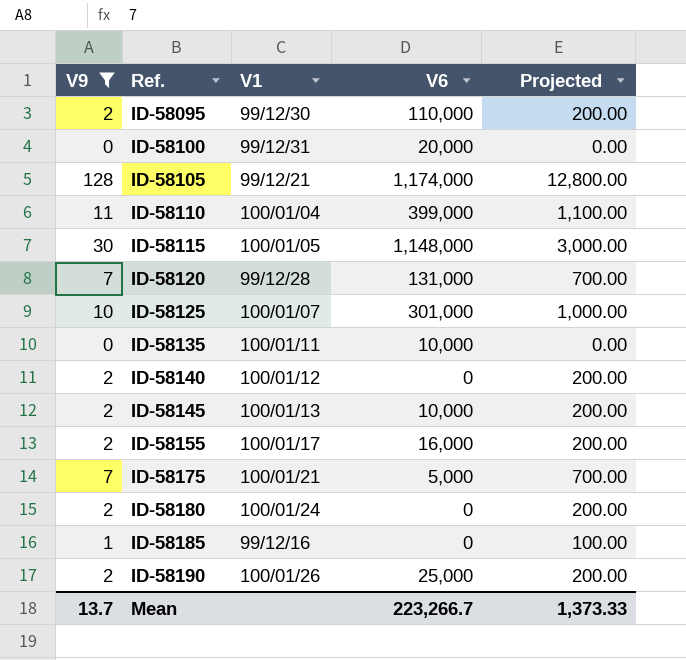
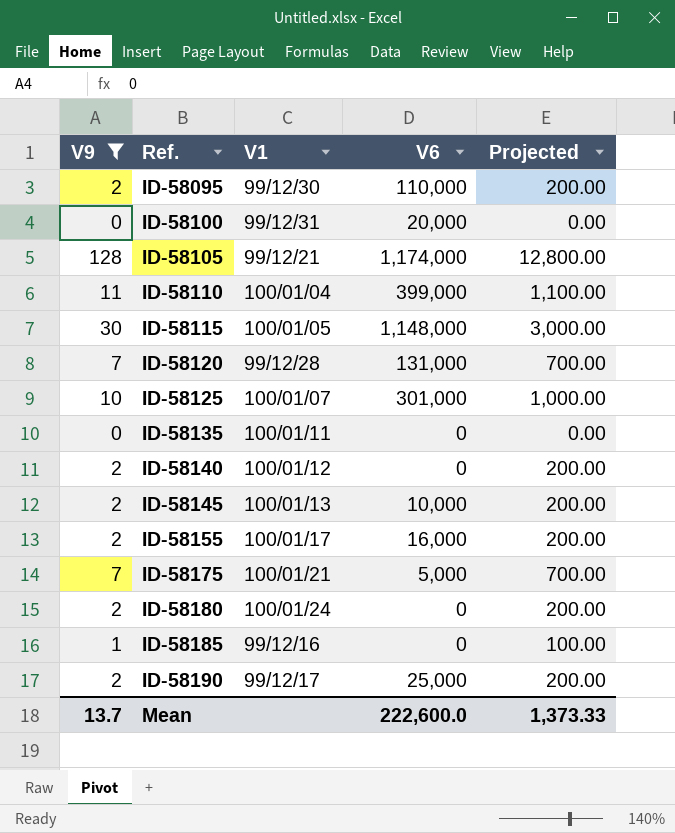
ID-58135 | V6: 10,000 -> 0
ID-58190 | V1: 100/01/26 -> 99/12/17
Mean | V6: 223,266.7 -> 222,600.0

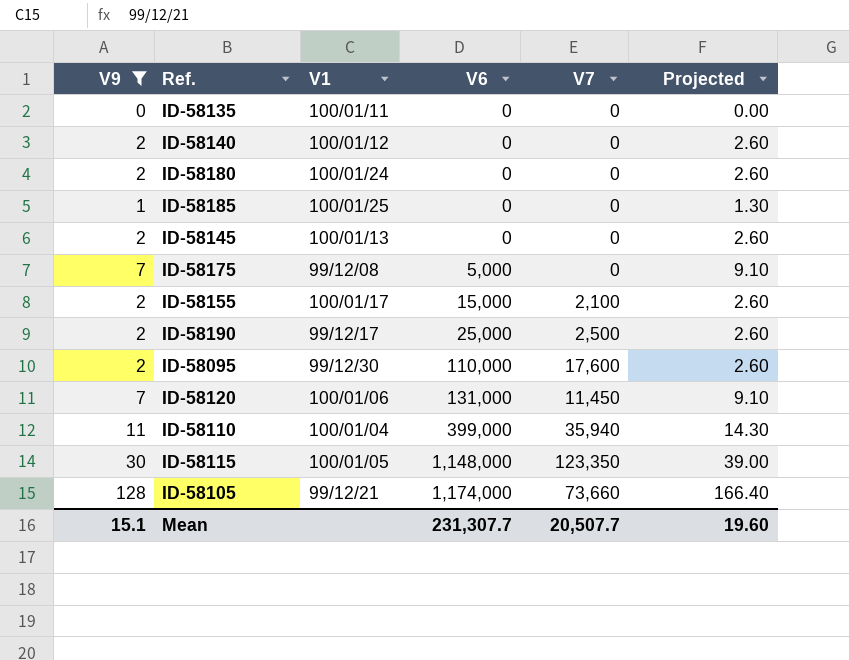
row order: Ref. ascending -> V6 ascending
column V7 | position: none -> 5
column Projected | formula: [V9] * 100 -> [V9] * 1.3
row ID-58100: 0 | 99/12/31 | 20,000 | 0.00 -> none
row ID-58125: 10 | 100/01/07 | 301,000 | 1,000.00 -> none
ID-58185 | V1: 99/12/16 -> 100/01/25
ID-58145 | V6: 10,000 -> 0
ID-58175 | V1: 100/01/21 -> 99/12/08
ID-58155 | V6: 16,000 -> 15,000
ID-58120 | V1: 99/12/28 -> 100/01/06
Mean | V9: 13.7 -> 15.1
Mean | V6: 222,600.0 -> 231,307.7
Mean | Projected: 1,373.33 -> 19.60

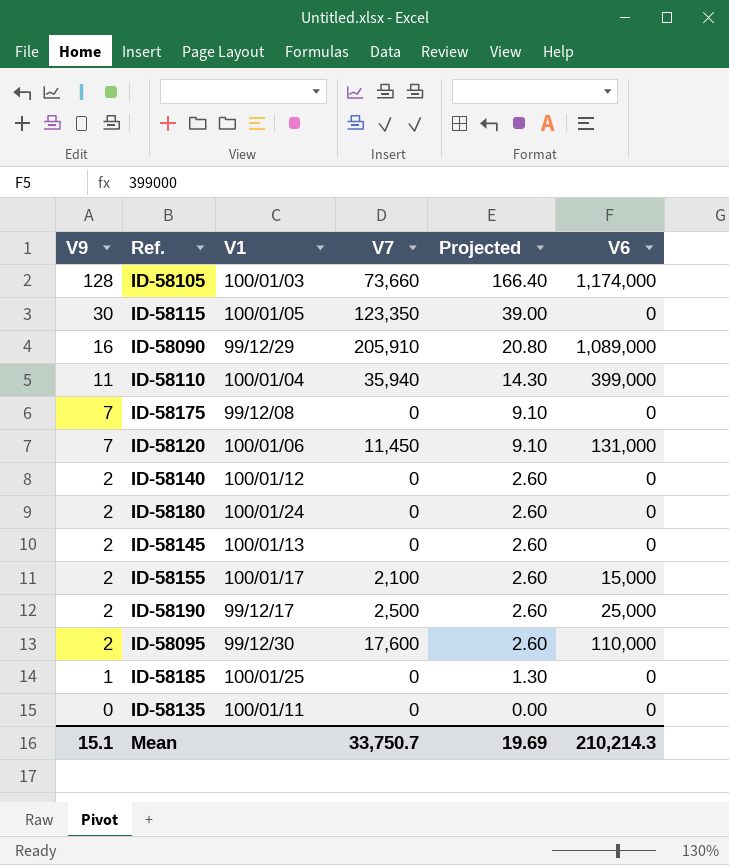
filter: V9 != 16 -> none
row order: V6 ascending -> V9 descending
column V6 | position: 4 -> 6
ID-58105 | V1: 99/12/21 -> 100/01/03
ID-58115 | V6: 1,148,000 -> 0
ID-58175 | V6: 5,000 -> 0
Mean | V7: 20,507.7 -> 33,750.7
Mean | Projected: 19.60 -> 19.69
Mean | V6: 231,307.7 -> 210,214.3

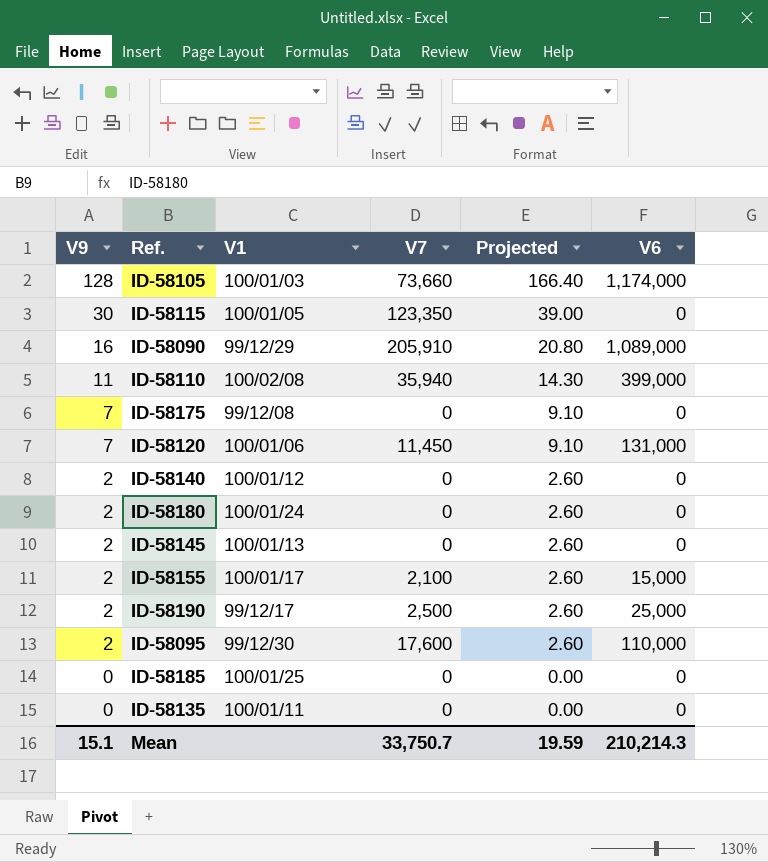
ID-58110 | V1: 100/01/04 -> 100/02/08
ID-58185 | V9: 1 -> 0
ID-58185 | Projected: 1.30 -> 0.00
Mean | Projected: 19.69 -> 19.59

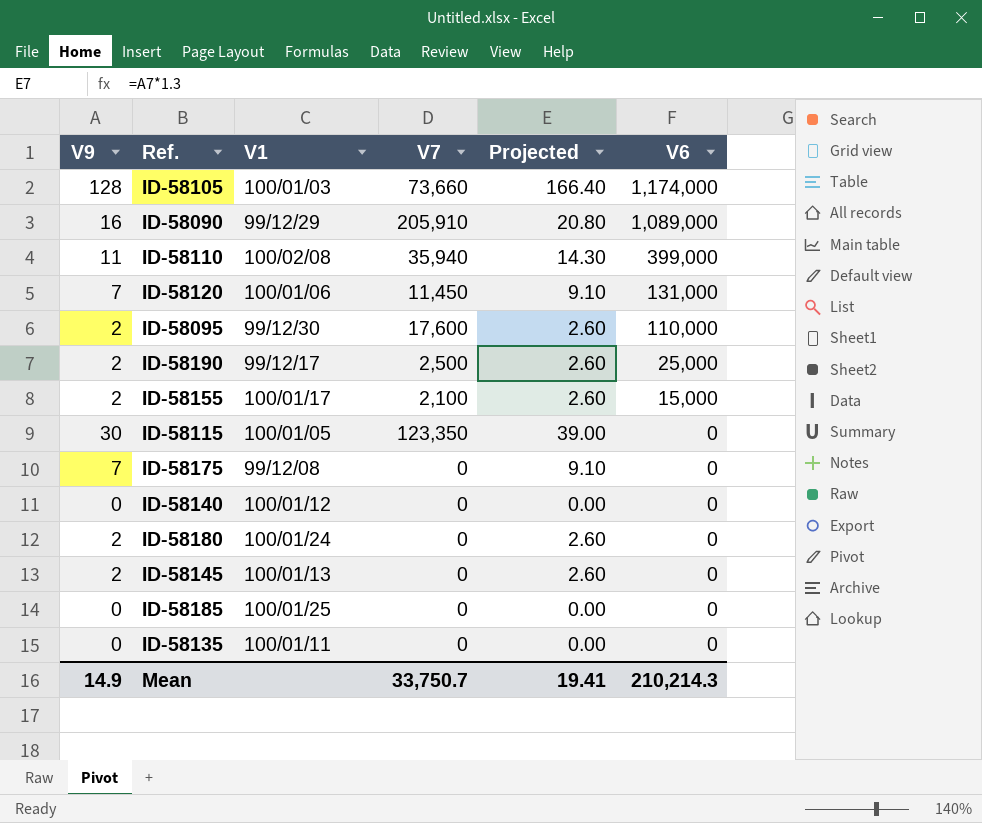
row order: V9 descending -> V6 descending
ID-58140 | V9: 2 -> 0
ID-58140 | Projected: 2.60 -> 0.00
Mean | V9: 15.1 -> 14.9
Mean | Projected: 19.59 -> 19.41

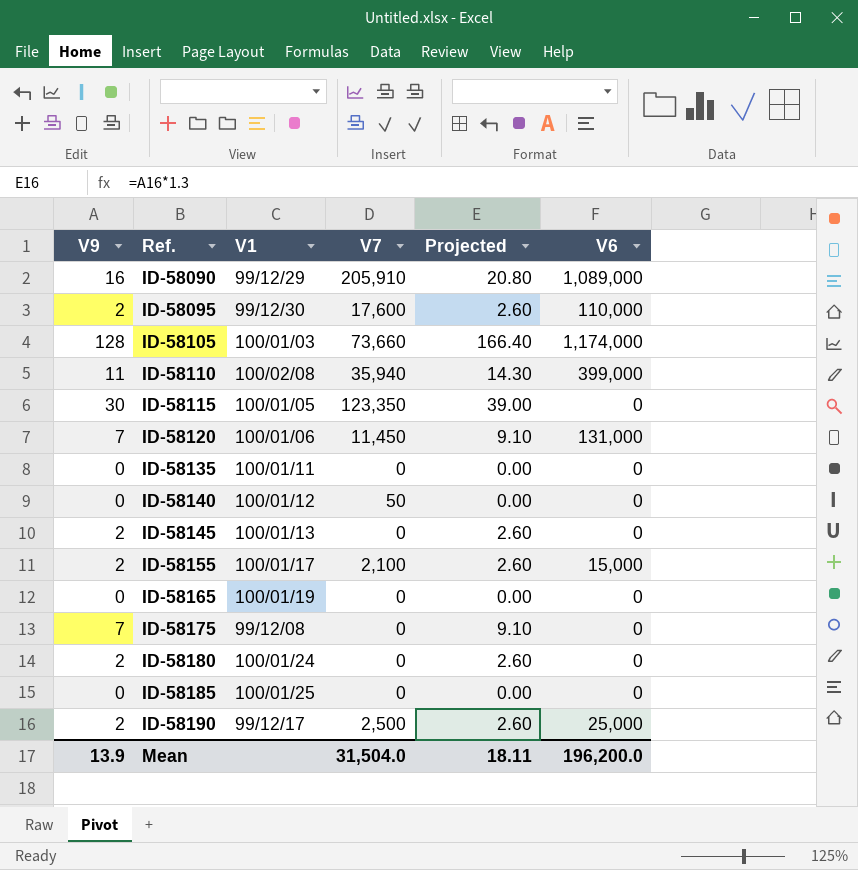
row order: V6 descending -> Ref. ascending
ID-58140 | V7: 0 -> 50
row ID-58165: none -> 0 | 100/01/19 | 0 | 0.00 | 0
Mean | V9: 14.9 -> 13.9
Mean | V7: 33,750.7 -> 31,504.0
Mean | Projected: 19.41 -> 18.11
Mean | V6: 210,214.3 -> 196,200.0

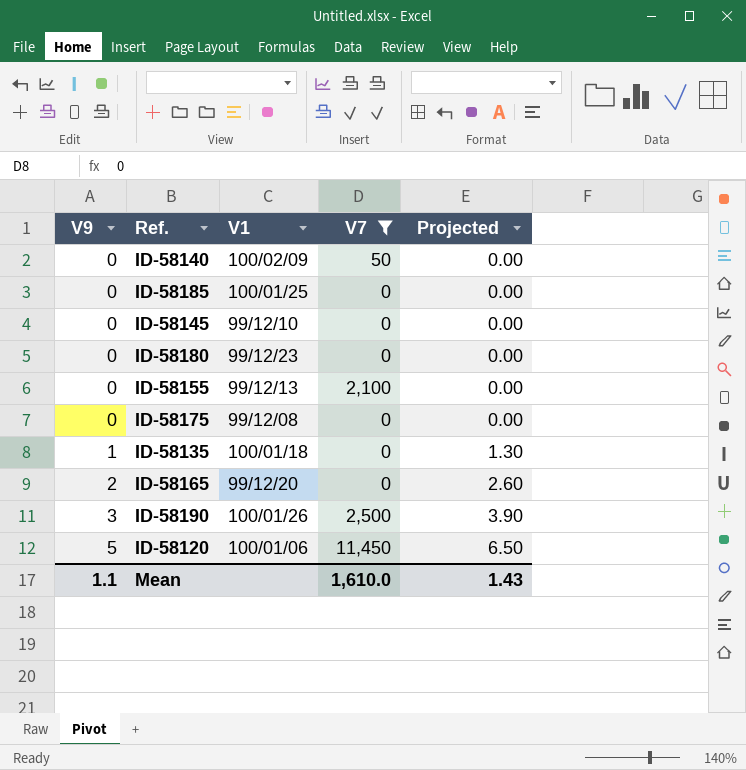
filter: none -> V7 <= 11,450
row order: Ref. ascending -> V9 ascending
column V6 | position: 6 -> none
ID-58140 | V1: 100/01/12 -> 100/02/09
ID-58145 | V9: 2 -> 0
ID-58145 | V1: 100/01/13 -> 99/12/10
ID-58145 | Projected: 2.60 -> 0.00
ID-58180 | V9: 2 -> 0
ID-58180 | V1: 100/01/24 -> 99/12/23
ID-58180 | Projected: 2.60 -> 0.00
ID-58155 | V9: 2 -> 0
ID-58155 | V1: 100/01/17 -> 99/12/13
ID-58155 | Projected: 2.60 -> 0.00
ID-58175 | V9: 7 -> 0
ID-58175 | Projected: 9.10 -> 0.00
ID-58135 | V9: 0 -> 1
ID-58135 | V1: 100/01/11 -> 100/01/18
ID-58135 | Projected: 0.00 -> 1.30
ID-58165 | V9: 0 -> 2
ID-58165 | V1: 100/01/19 -> 99/12/20
ID-58165 | Projected: 0.00 -> 2.60
ID-58190 | V9: 2 -> 3
ID-58190 | V1: 99/12/17 -> 100/01/26
ID-58190 | Projected: 2.60 -> 3.90
ID-58120 | V9: 7 -> 5
ID-58120 | Projected: 9.10 -> 6.50
Mean | V9: 13.9 -> 1.1
Mean | V7: 31,504.0 -> 1,610.0
Mean | Projected: 18.11 -> 1.43

